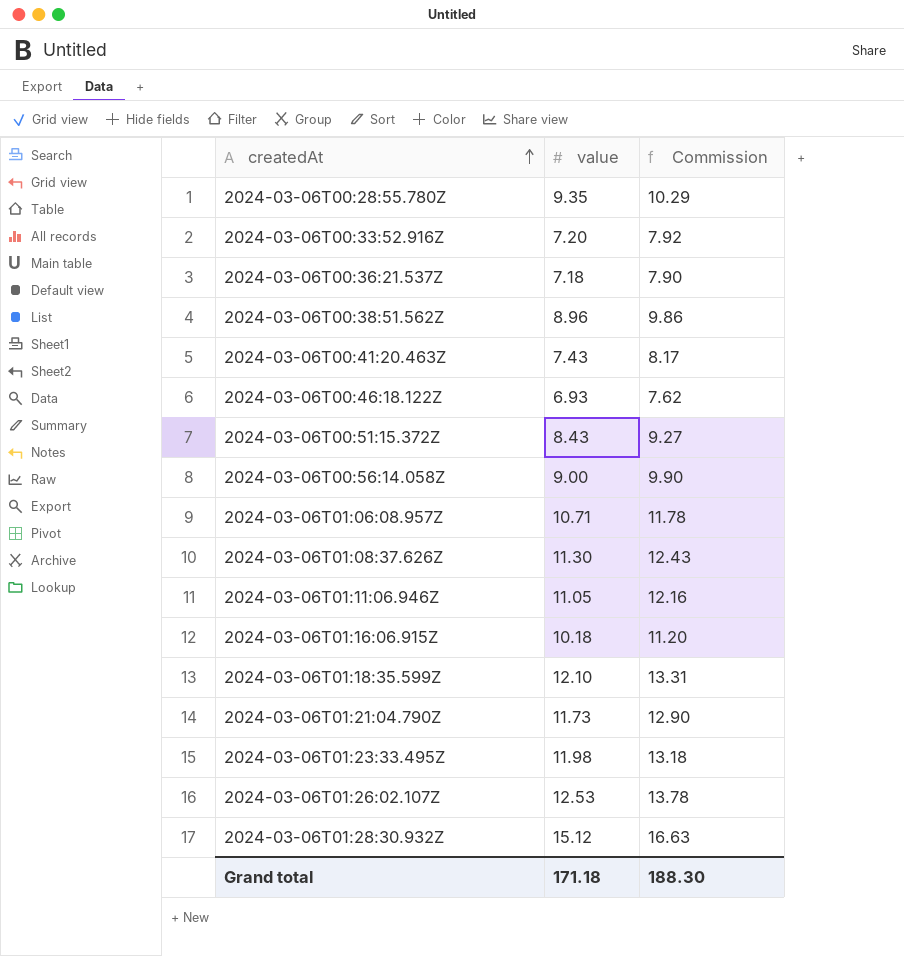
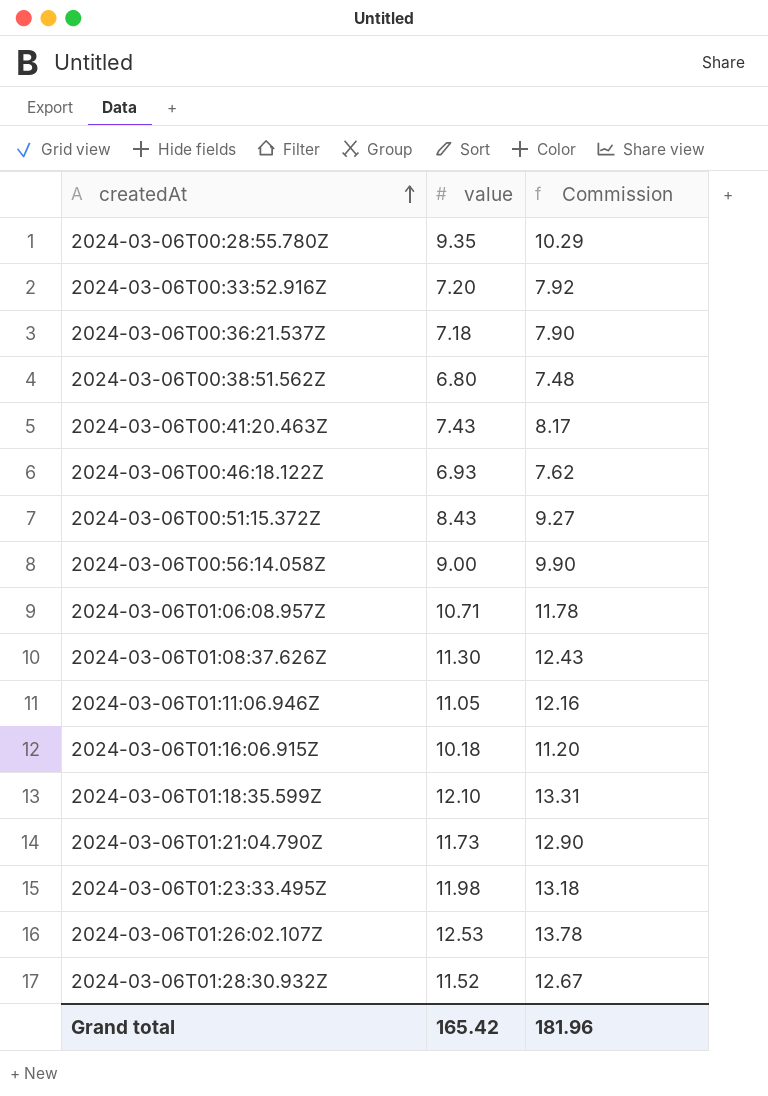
2024-03-06T00:38:51.562Z | value: 8.96 -> 6.80
2024-03-06T00:38:51.562Z | Commission: 9.86 -> 7.48
2024-03-06T01:28:30.932Z | value: 15.12 -> 11.52
2024-03-06T01:28:30.932Z | Commission: 16.63 -> 12.67
Grand total | value: 171.18 -> 165.42
Grand total | Commission: 188.30 -> 181.96

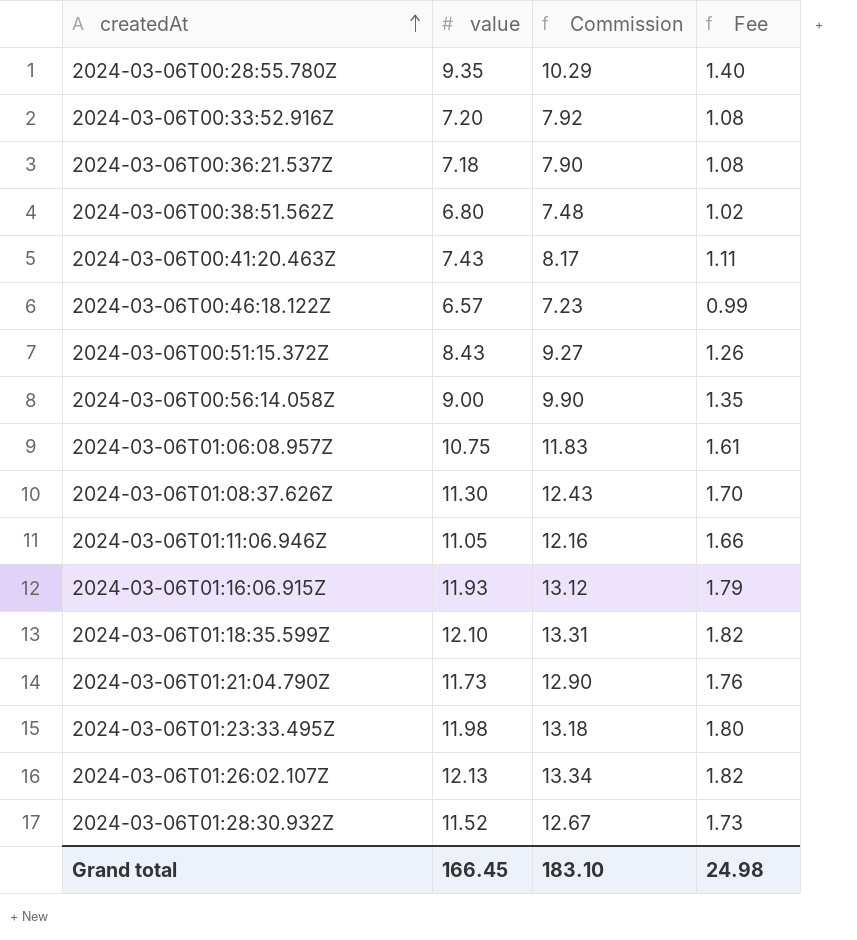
column Fee | formula: none -> [value] * 0.15
2024-03-06T00:46:18.122Z | value: 6.93 -> 6.57
2024-03-06T00:46:18.122Z | Commission: 7.62 -> 7.23
2024-03-06T01:06:08.957Z | value: 10.71 -> 10.75
2024-03-06T01:06:08.957Z | Commission: 11.78 -> 11.83
2024-03-06T01:16:06.915Z | value: 10.18 -> 11.93
2024-03-06T01:16:06.915Z | Commission: 11.20 -> 13.12
2024-03-06T01:26:02.107Z | value: 12.53 -> 12.13
2024-03-06T01:26:02.107Z | Commission: 13.78 -> 13.34
Grand total | value: 165.42 -> 166.45
Grand total | Commission: 181.96 -> 183.10

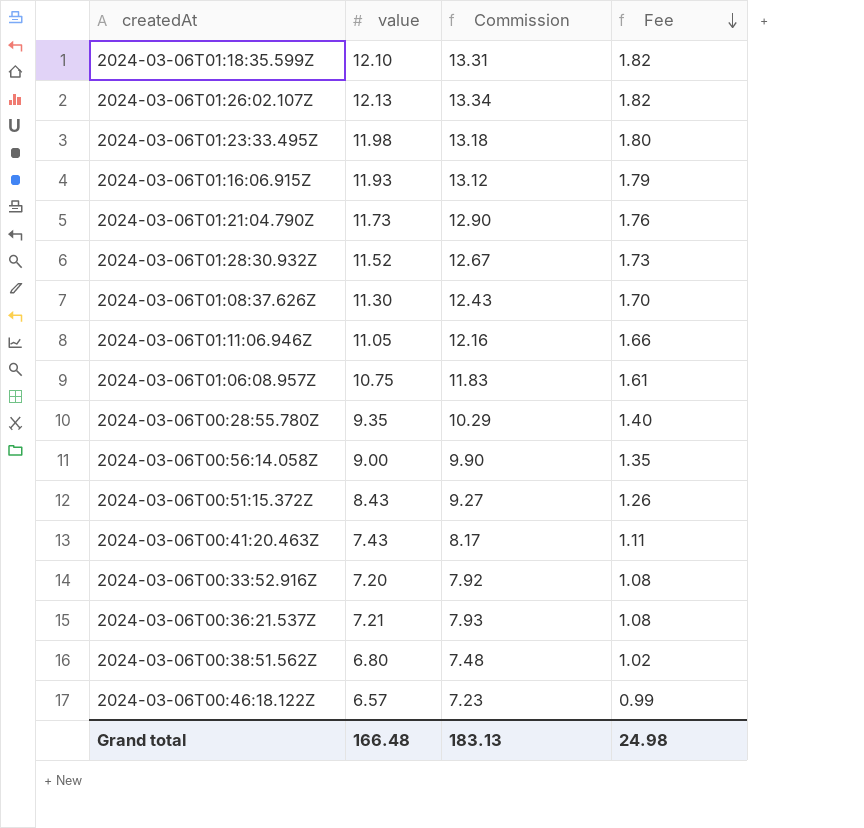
row order: createdAt ascending -> Fee descending
2024-03-06T00:36:21.537Z | value: 7.18 -> 7.21
2024-03-06T00:36:21.537Z | Commission: 7.90 -> 7.93
Grand total | value: 166.45 -> 166.48
Grand total | Commission: 183.10 -> 183.13

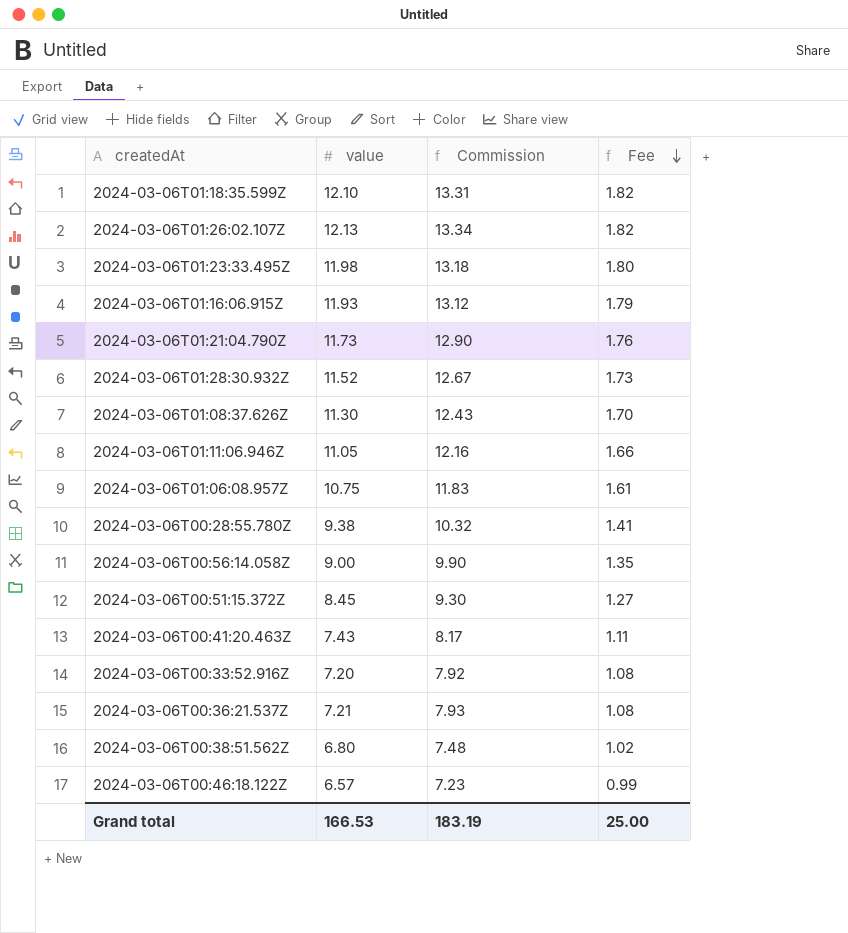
2024-03-06T00:28:55.780Z | value: 9.35 -> 9.38
2024-03-06T00:28:55.780Z | Commission: 10.29 -> 10.32
2024-03-06T00:28:55.780Z | Fee: 1.40 -> 1.41
2024-03-06T00:51:15.372Z | value: 8.43 -> 8.45
2024-03-06T00:51:15.372Z | Commission: 9.27 -> 9.30
2024-03-06T00:51:15.372Z | Fee: 1.26 -> 1.27
Grand total | value: 166.48 -> 166.53
Grand total | Commission: 183.13 -> 183.19
Grand total | Fee: 24.98 -> 25.00

